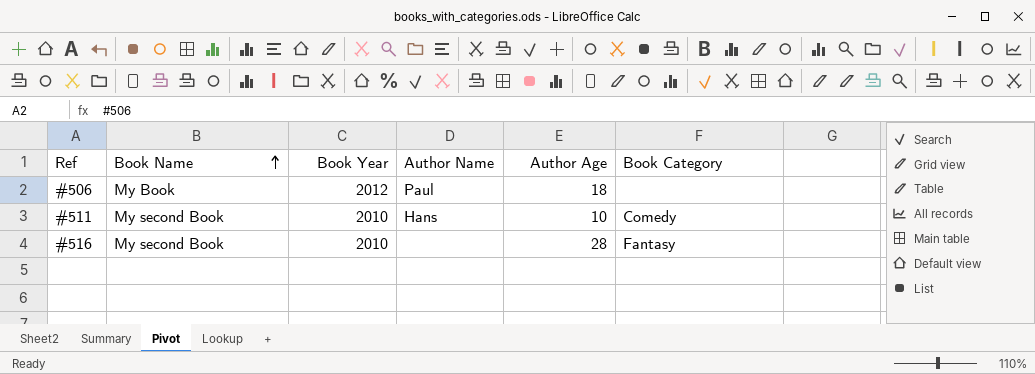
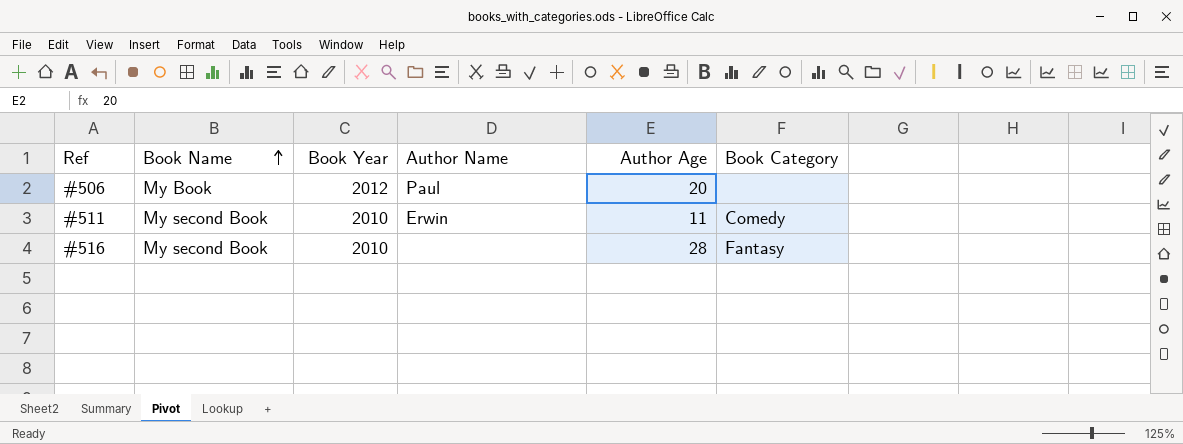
#506 | Author Age: 18 -> 20
#511 | Author Name: Hans -> Erwin
#511 | Author Age: 10 -> 11

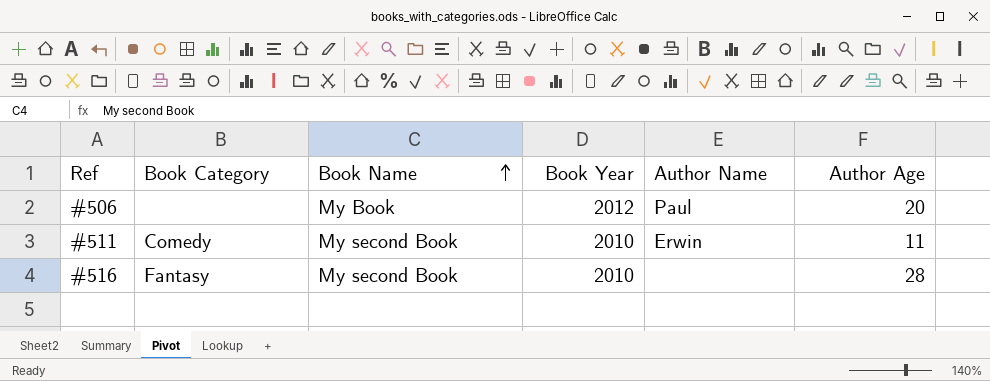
column Book Category | position: 6 -> 2

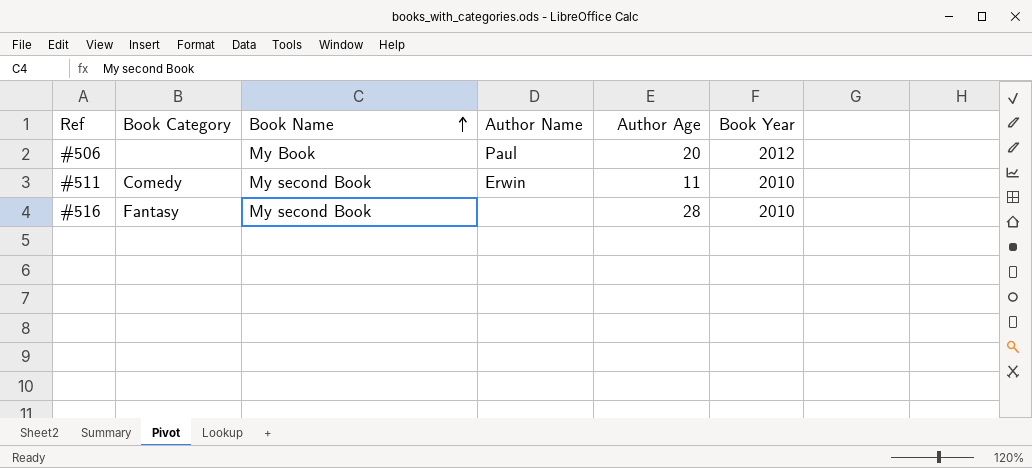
column Book Year | position: 4 -> 6

